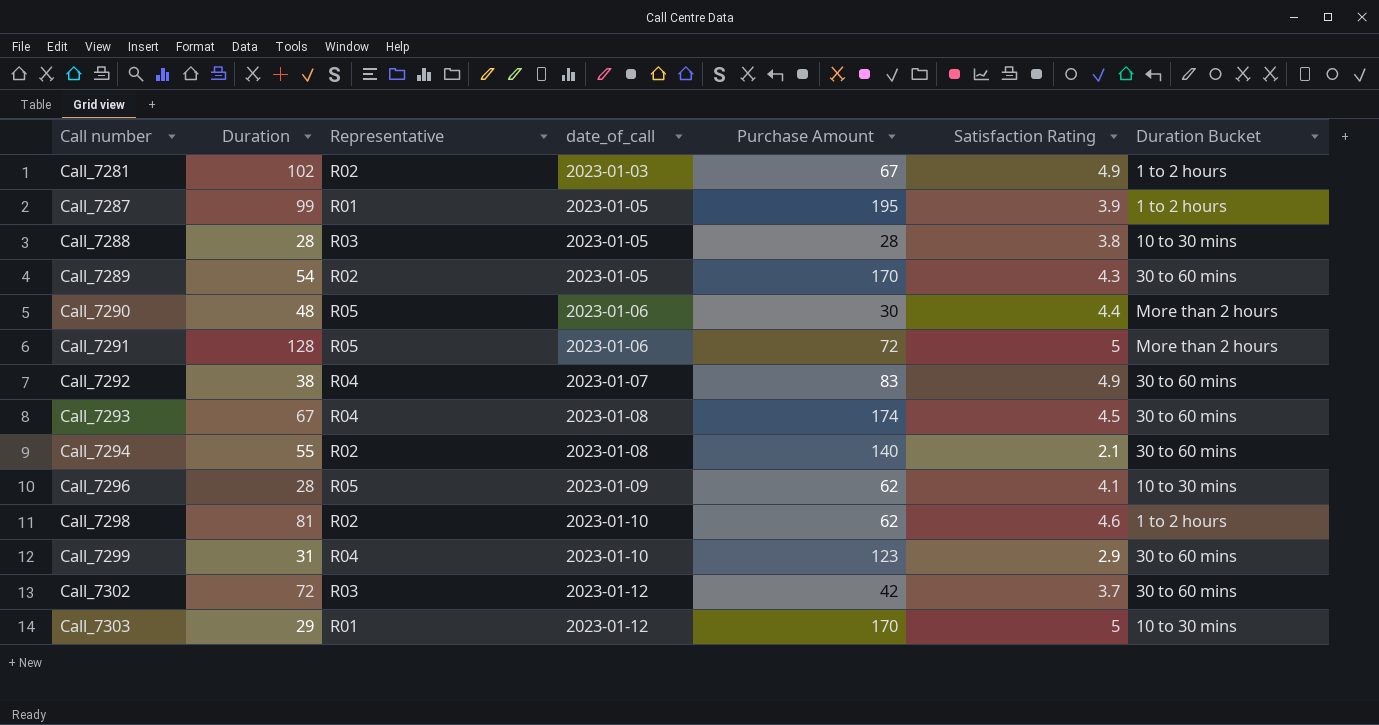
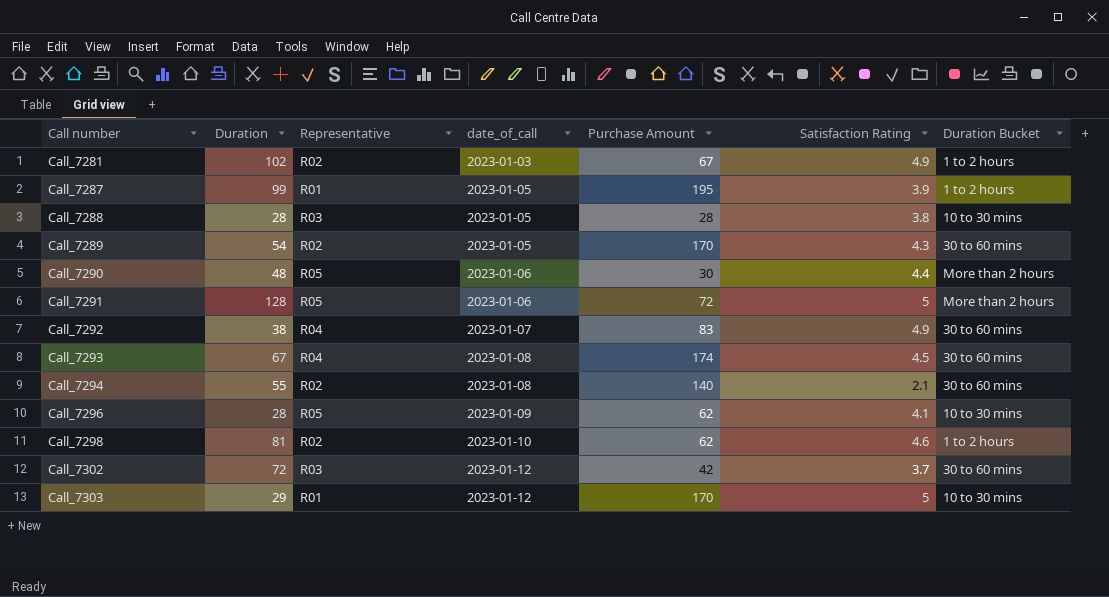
row Call_7299: 31 | R04 | 2023-01-10 | 123 | 2.9 | 30 to 60 mins -> none

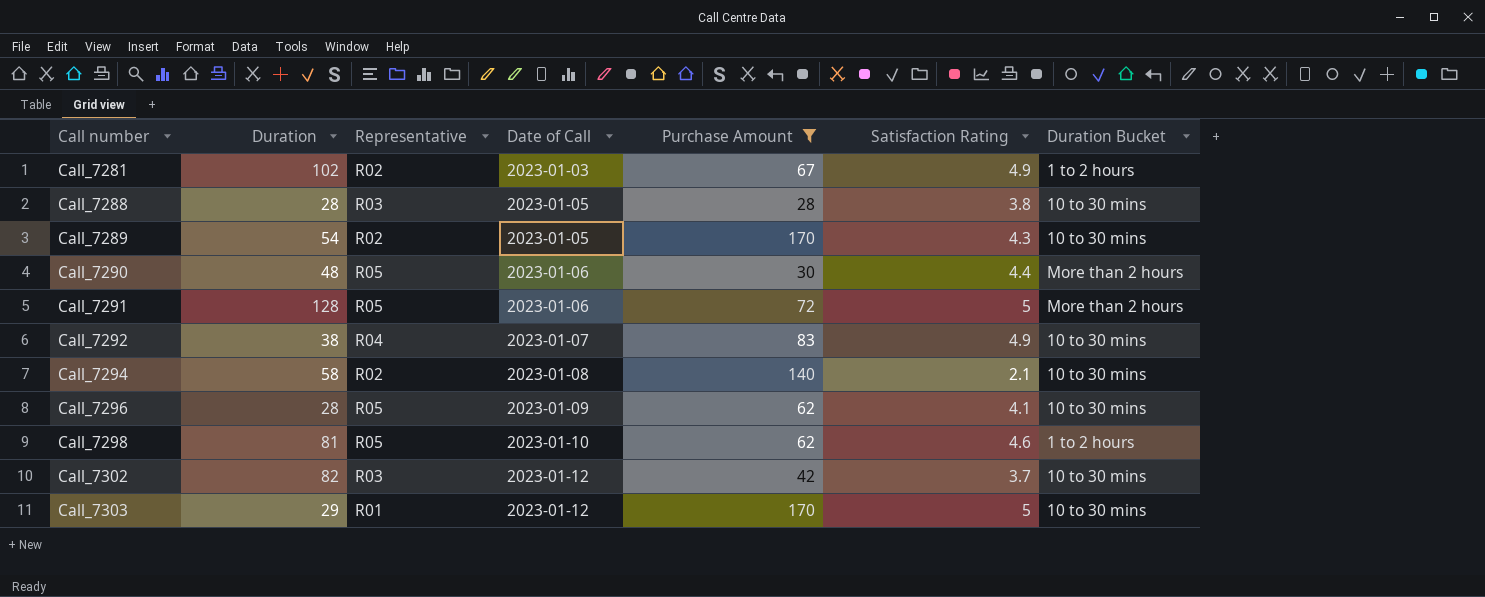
filter: none -> Purchase Amount <= 170
column name: date_of_call -> Date of Call
Call_7289 | Duration Bucket: 30 to 60 mins -> 10 to 30 mins
Call_7292 | Duration Bucket: 30 to 60 mins -> 10 to 30 mins
Call_7294 | Duration: 55 -> 58
Call_7294 | Duration Bucket: 30 to 60 mins -> 10 to 30 mins
Call_7298 | Representative: R02 -> R05
Call_7302 | Duration: 72 -> 82
Call_7302 | Duration Bucket: 30 to 60 mins -> 10 to 30 mins

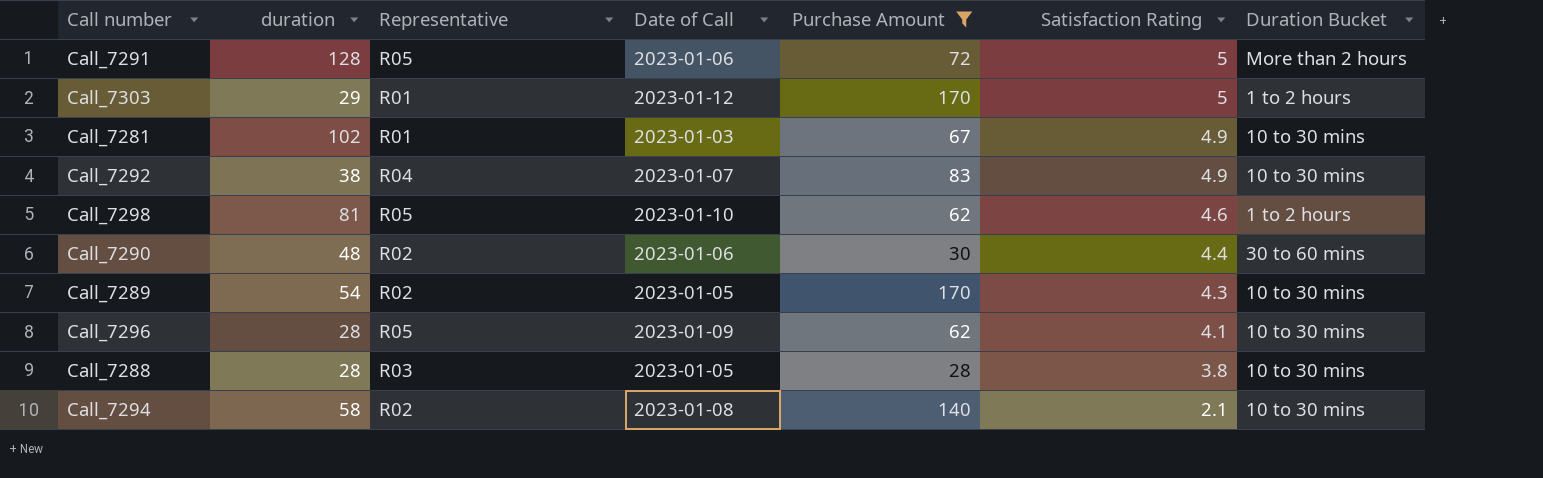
row order: Call number ascending -> Satisfaction Rating descending
column name: Duration -> duration
row Call_7302: 82 | R03 | 2023-01-12 | 42 | 3.7 | 10 to 30 mins -> none
Call_7303 | Duration Bucket: 10 to 30 mins -> 1 to 2 hours
Call_7281 | Representative: R02 -> R01
Call_7281 | Duration Bucket: 1 to 2 hours -> 10 to 30 mins
Call_7290 | Representative: R05 -> R02
Call_7290 | Duration Bucket: More than 2 hours -> 30 to 60 mins

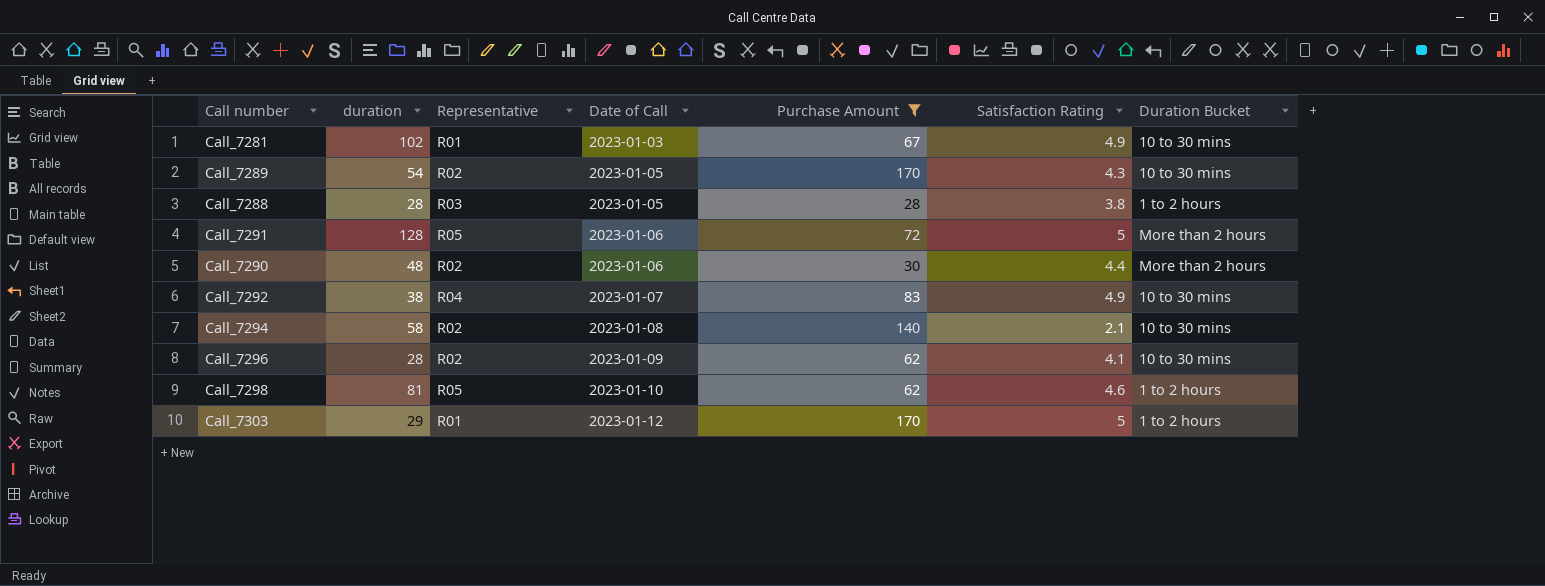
row order: Satisfaction Rating descending -> Date of Call ascending
Call_7288 | Duration Bucket: 10 to 30 mins -> 1 to 2 hours
Call_7290 | Duration Bucket: 30 to 60 mins -> More than 2 hours
Call_7296 | Representative: R05 -> R02

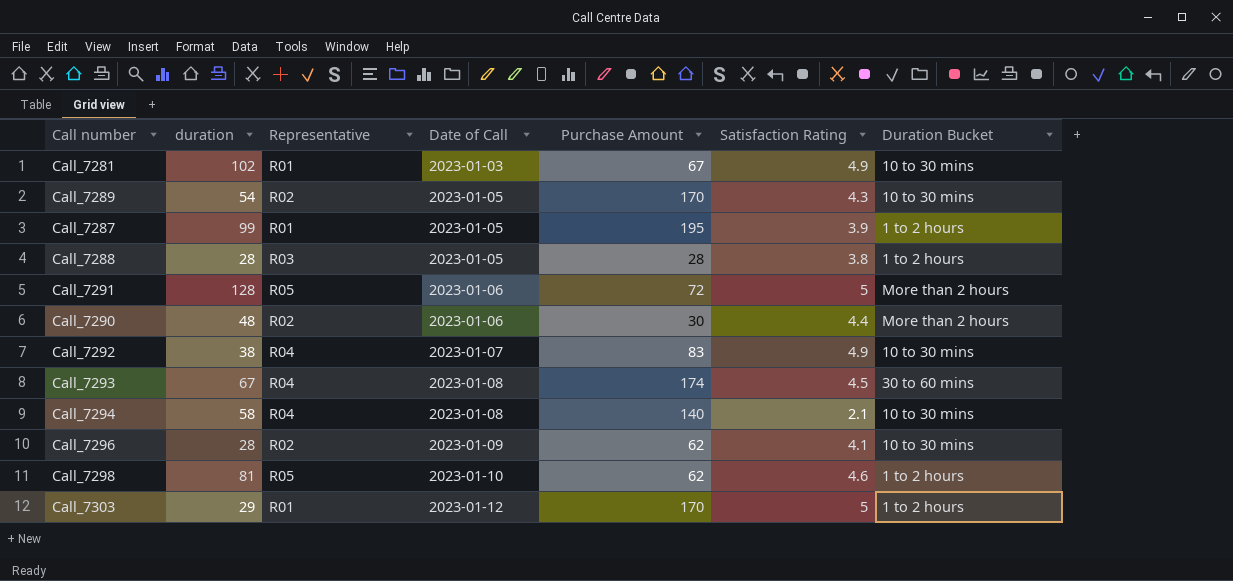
filter: Purchase Amount <= 170 -> none
Call_7294 | Representative: R02 -> R04

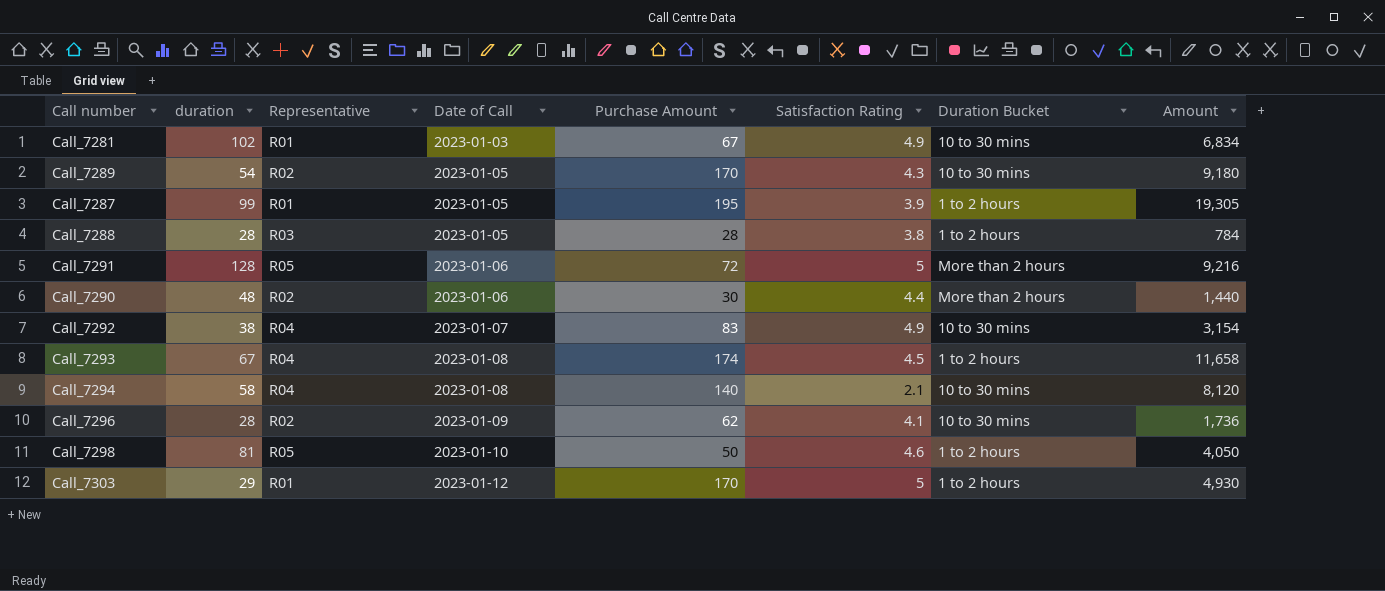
column Amount | formula: none -> [duration] * [Purchase Amount]
Call_7293 | Duration Bucket: 30 to 60 mins -> 1 to 2 hours
Call_7298 | Purchase Amount: 62 -> 50

